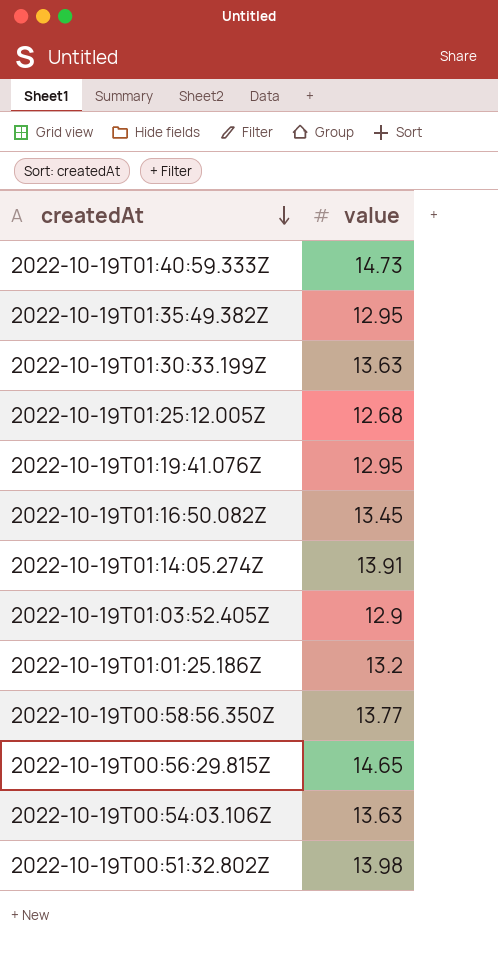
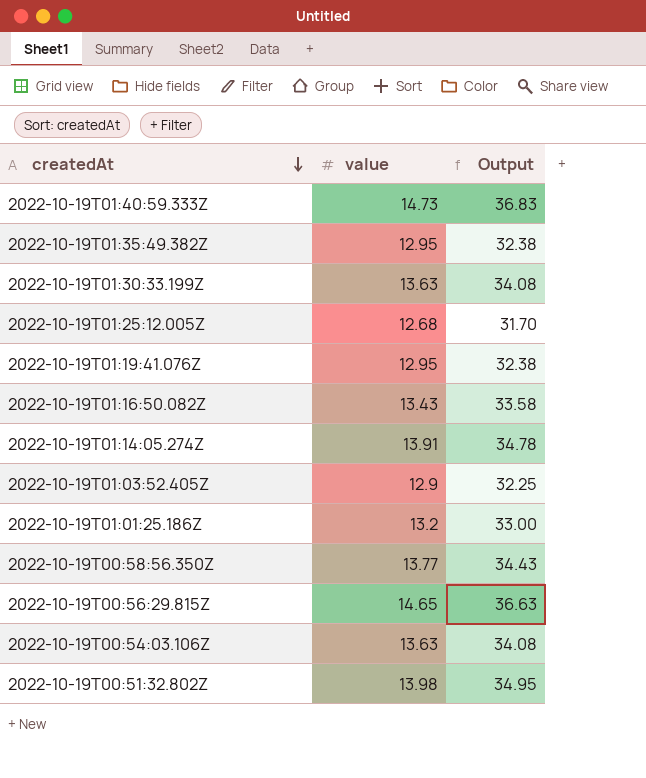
column Output | formula: none -> [value] * 2.5
2022-10-19T01:16:50.082Z | value: 13.45 -> 13.43

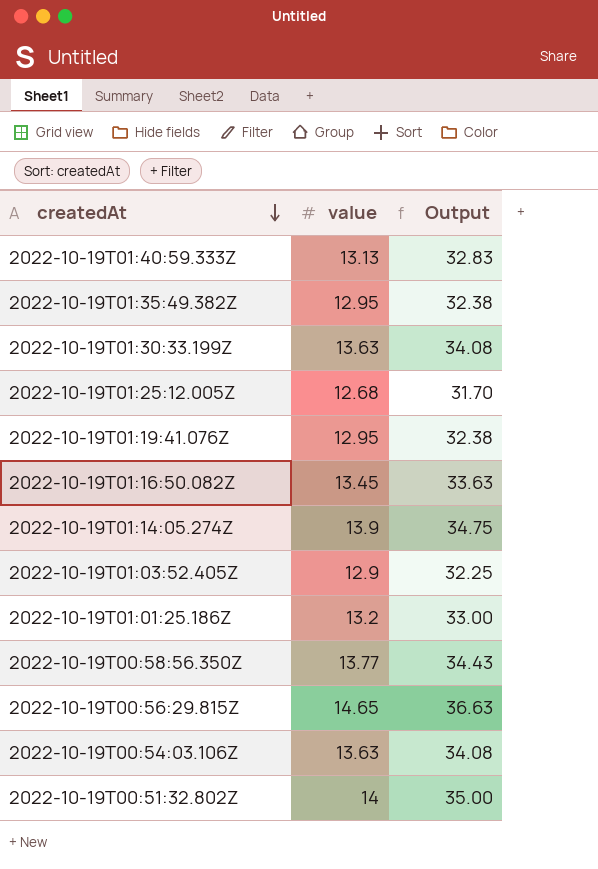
2022-10-19T01:40:59.333Z | value: 14.73 -> 13.13
2022-10-19T01:40:59.333Z | Output: 36.83 -> 32.83
2022-10-19T01:16:50.082Z | value: 13.43 -> 13.45
2022-10-19T01:16:50.082Z | Output: 33.58 -> 33.63
2022-10-19T01:14:05.274Z | value: 13.91 -> 13.9
2022-10-19T01:14:05.274Z | Output: 34.78 -> 34.75
2022-10-19T00:51:32.802Z | value: 13.98 -> 14
2022-10-19T00:51:32.802Z | Output: 34.95 -> 35.00

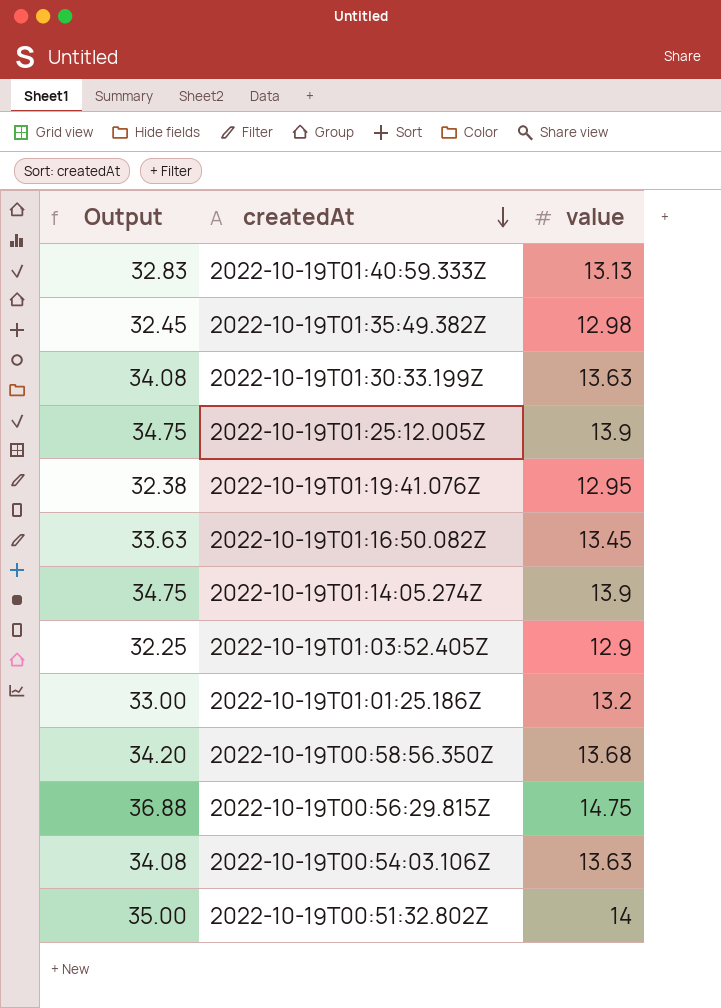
column Output | position: 3 -> 1
2022-10-19T01:35:49.382Z | Output: 32.38 -> 32.45
2022-10-19T01:35:49.382Z | value: 12.95 -> 12.98
2022-10-19T01:25:12.005Z | Output: 31.70 -> 34.75
2022-10-19T01:25:12.005Z | value: 12.68 -> 13.9
2022-10-19T00:58:56.350Z | Output: 34.43 -> 34.20
2022-10-19T00:58:56.350Z | value: 13.77 -> 13.68
2022-10-19T00:56:29.815Z | Output: 36.63 -> 36.88
2022-10-19T00:56:29.815Z | value: 14.65 -> 14.75

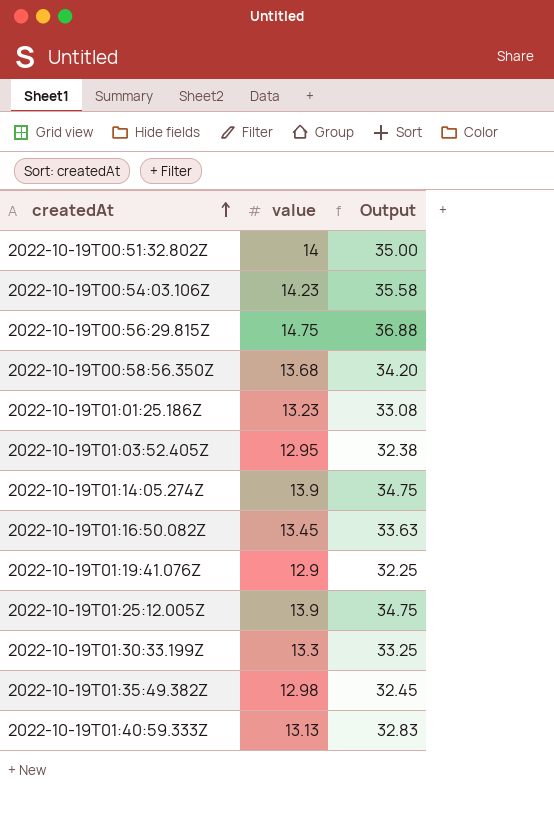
row order: createdAt descending -> createdAt ascending
column Output | position: 1 -> 3
2022-10-19T00:54:03.106Z | value: 13.63 -> 14.23
2022-10-19T00:54:03.106Z | Output: 34.08 -> 35.58
2022-10-19T01:01:25.186Z | value: 13.2 -> 13.23
2022-10-19T01:01:25.186Z | Output: 33.00 -> 33.08
2022-10-19T01:03:52.405Z | value: 12.9 -> 12.95
2022-10-19T01:03:52.405Z | Output: 32.25 -> 32.38
2022-10-19T01:19:41.076Z | value: 12.95 -> 12.9
2022-10-19T01:19:41.076Z | Output: 32.38 -> 32.25
2022-10-19T01:30:33.199Z | value: 13.63 -> 13.3
2022-10-19T01:30:33.199Z | Output: 34.08 -> 33.25

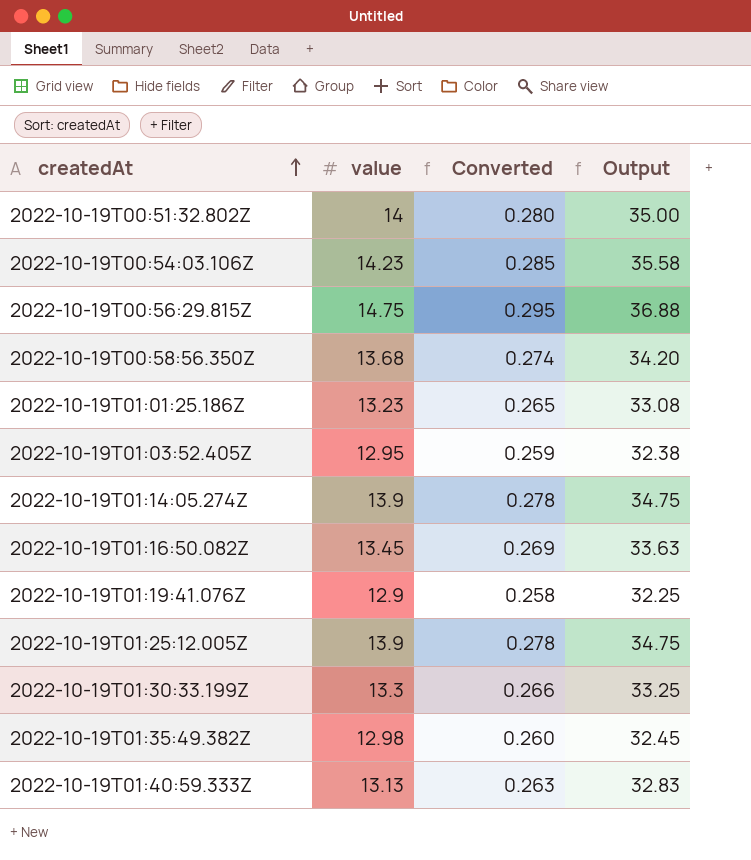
column Converted | formula: none -> [value] * 0.02

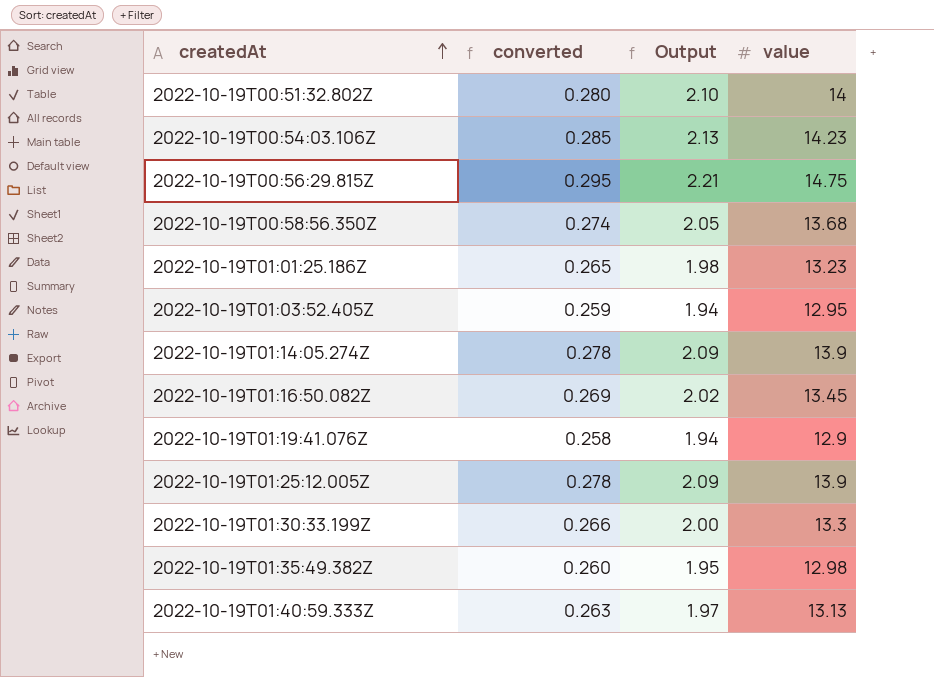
column name: Converted -> converted
column Output | formula: [value] * 2.5 -> [value] * 0.15
column value | position: 2 -> 4

